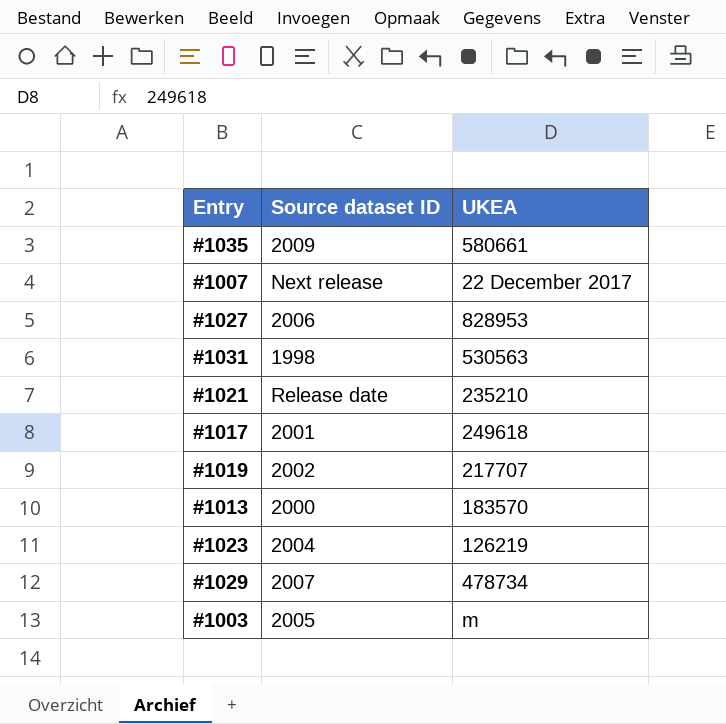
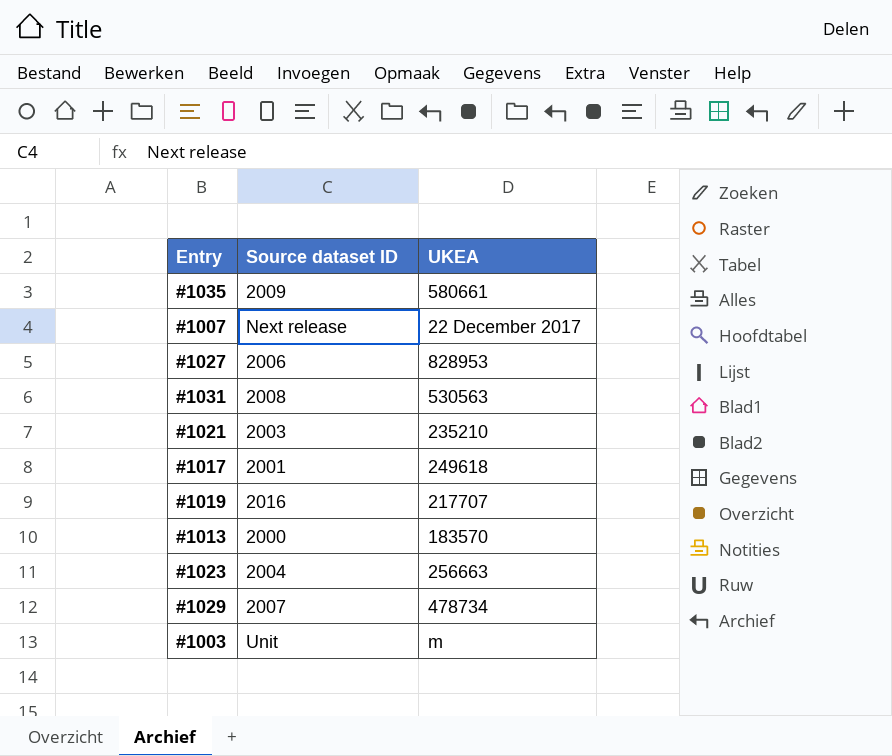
#1031 | Source dataset ID: 1998 -> 2008
#1021 | Source dataset ID: Release date -> 2003
#1019 | Source dataset ID: 2002 -> 2016
#1023 | UKEA: 126219 -> 256663
#1003 | Source dataset ID: 2005 -> Unit

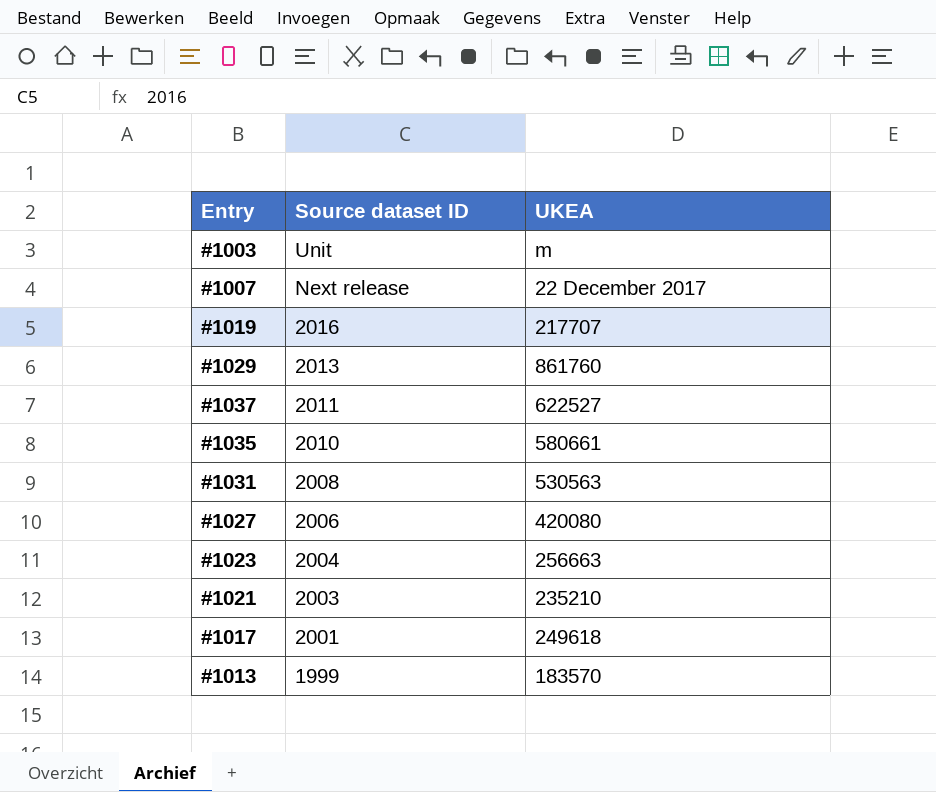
row order: none -> Source dataset ID descending
#1029 | Source dataset ID: 2007 -> 2013
#1029 | UKEA: 478734 -> 861760
row #1037: none -> 2011 | 622527
#1035 | Source dataset ID: 2009 -> 2010
#1027 | UKEA: 828953 -> 420080
#1013 | Source dataset ID: 2000 -> 1999

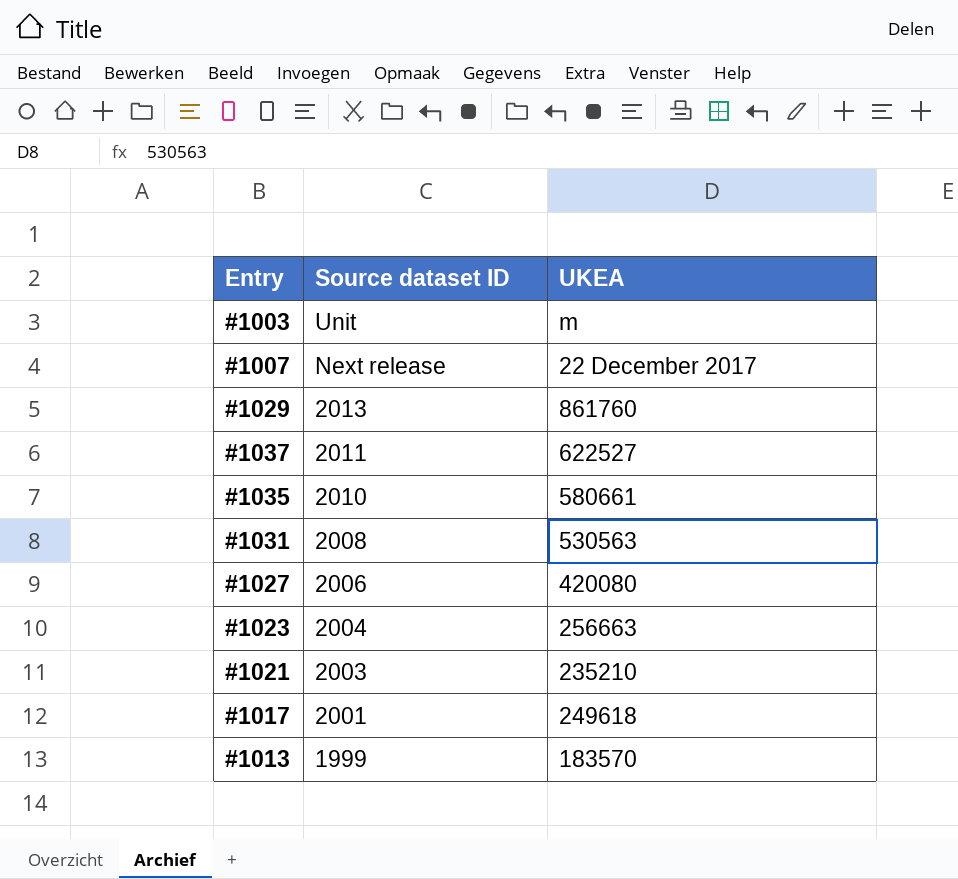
row #1019: 2016 | 217707 -> none

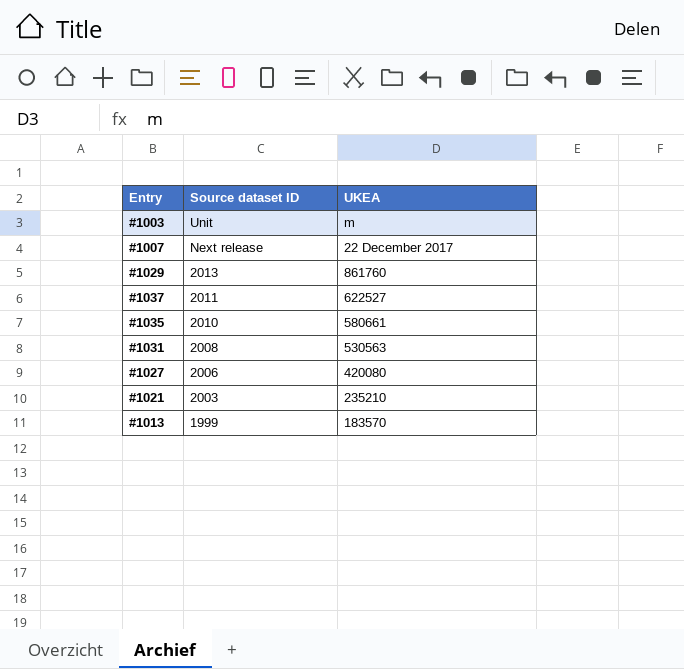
row #1023: 2004 | 256663 -> none
row #1017: 2001 | 249618 -> none

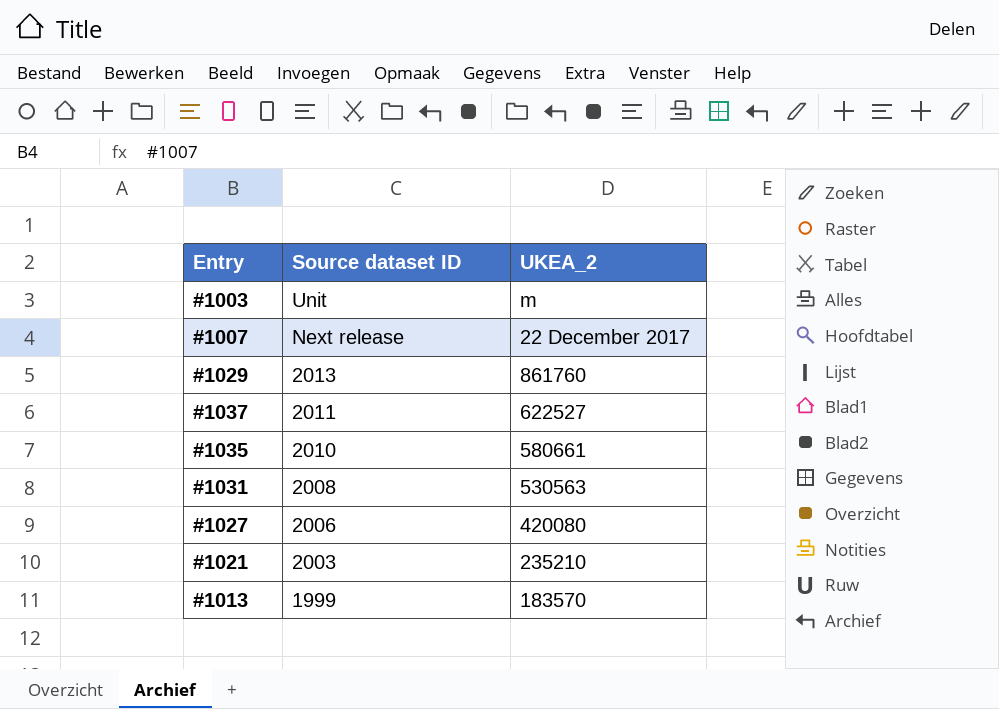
column name: UKEA -> UKEA_2

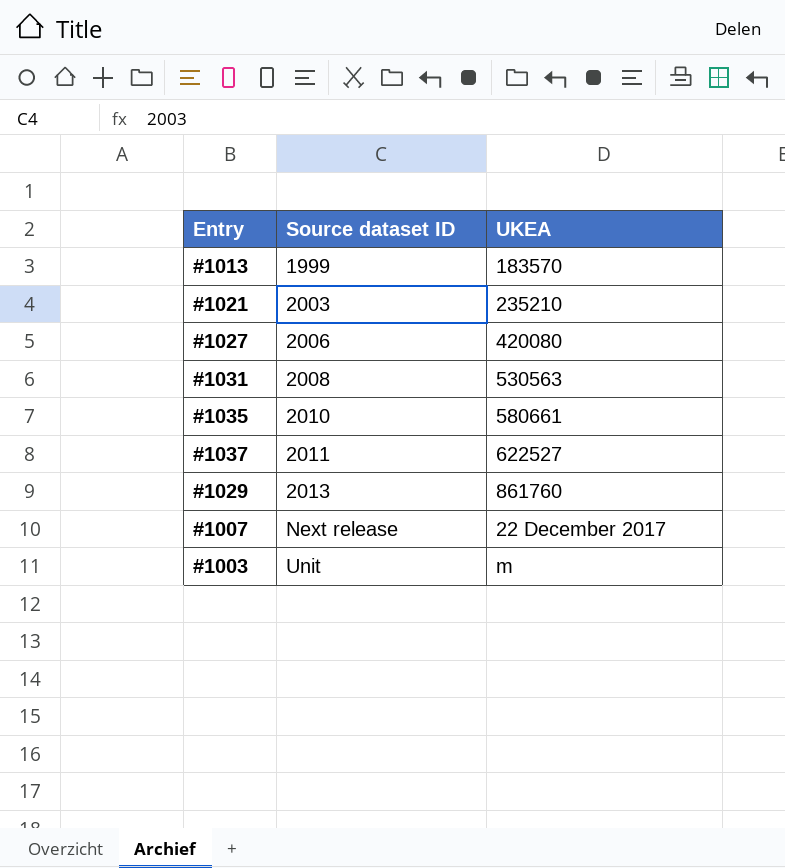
row order: Source dataset ID descending -> Source dataset ID ascending
column name: UKEA_2 -> UKEA

